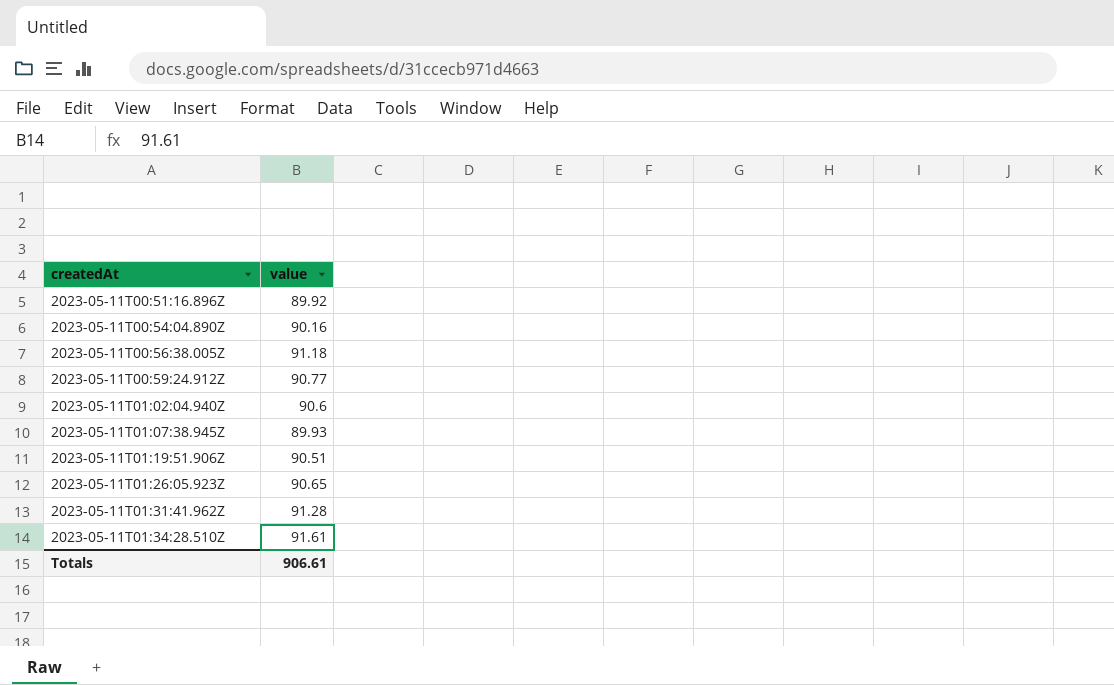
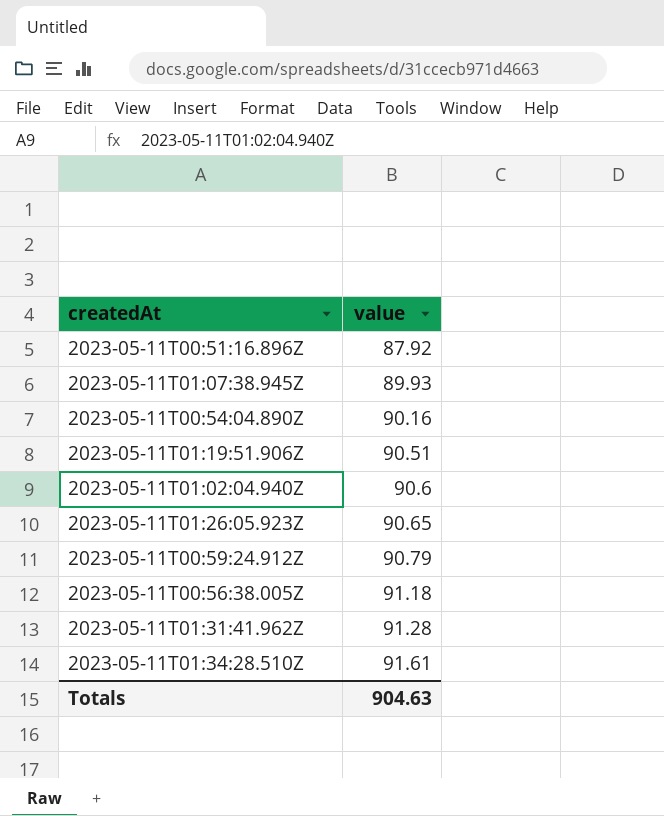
row order: createdAt ascending -> value ascending
2023-05-11T00:51:16.896Z | value: 89.92 -> 87.92
2023-05-11T00:59:24.912Z | value: 90.77 -> 90.79
Totals | value: 906.61 -> 904.63

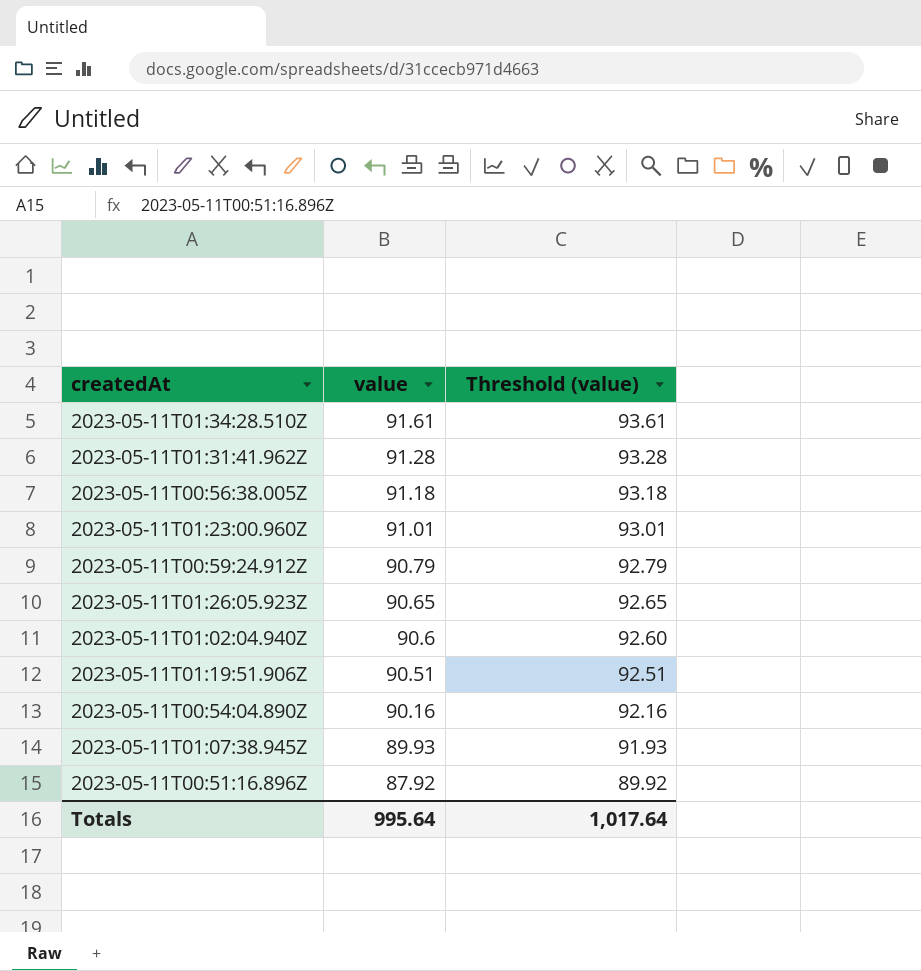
row order: value ascending -> value descending
column Threshold (value) | formula: none -> [value] + 2
row 2023-05-11T01:23:00.960Z: none -> 91.01 | 93.01
Totals | value: 904.63 -> 995.64

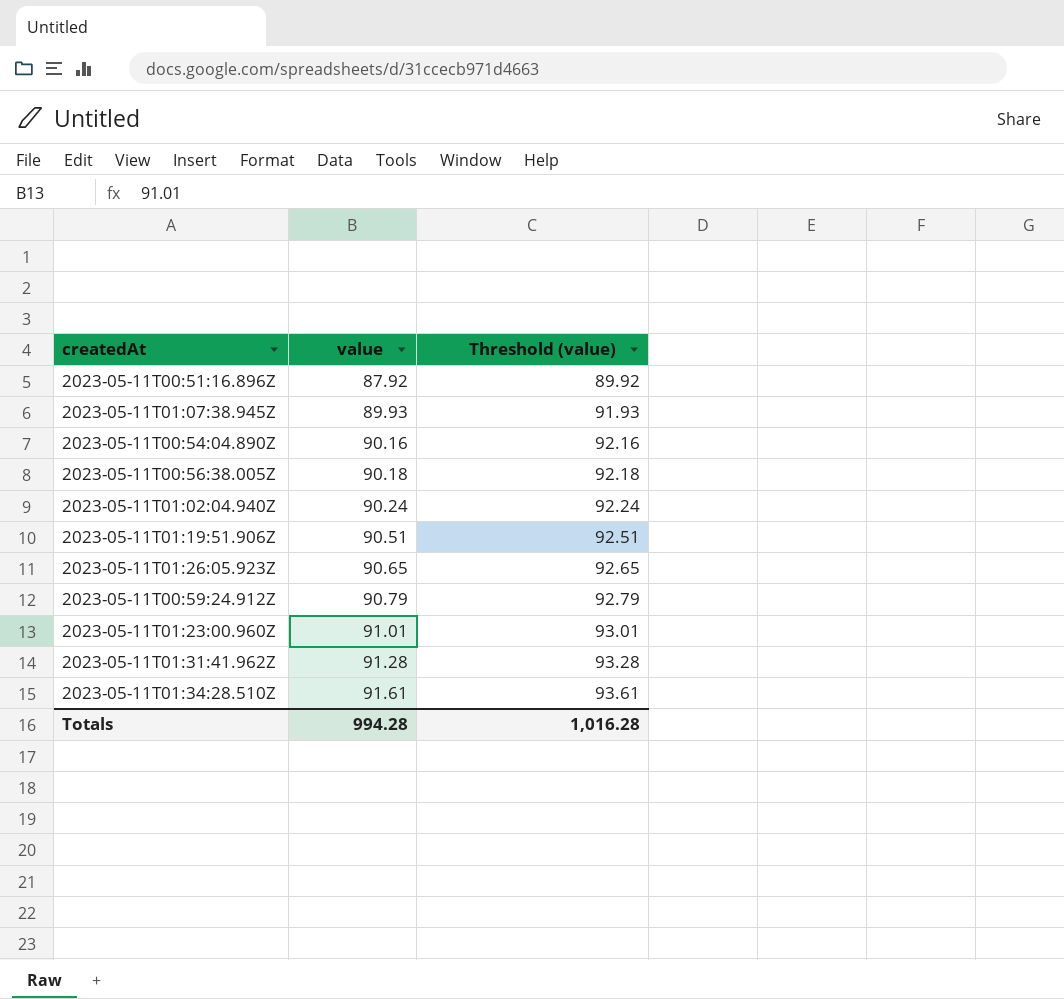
row order: value descending -> value ascending
2023-05-11T00:56:38.005Z | value: 91.18 -> 90.18
2023-05-11T00:56:38.005Z | Threshold (value): 93.18 -> 92.18
2023-05-11T01:02:04.940Z | value: 90.6 -> 90.24
2023-05-11T01:02:04.940Z | Threshold (value): 92.60 -> 92.24
Totals | value: 995.64 -> 994.28
Totals | Threshold (value): 1,017.64 -> 1,016.28

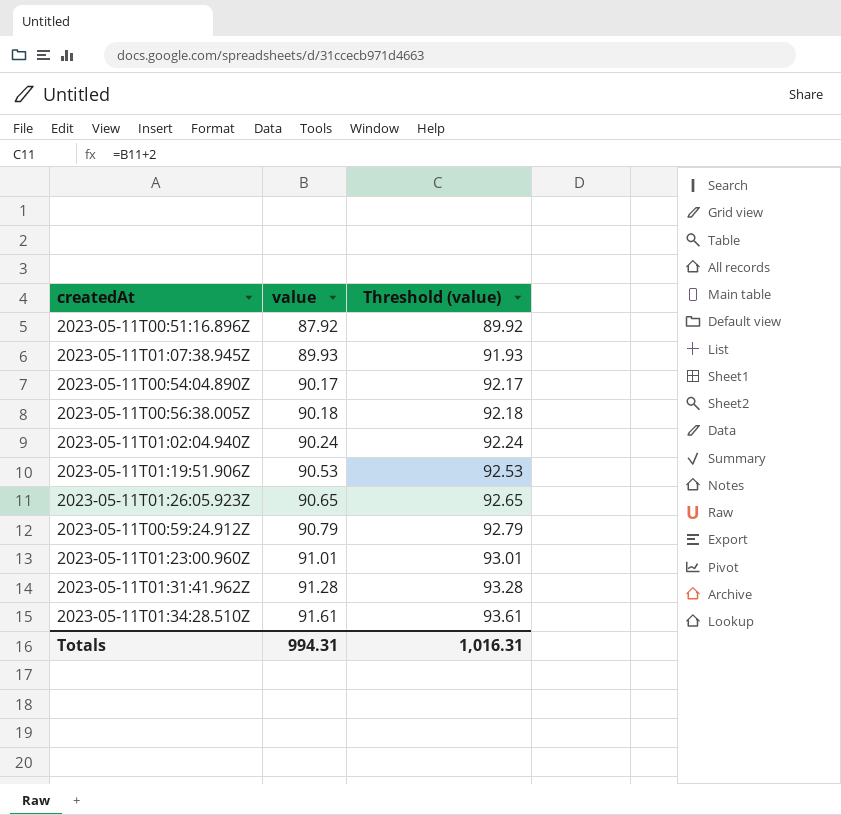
2023-05-11T00:54:04.890Z | value: 90.16 -> 90.17
2023-05-11T00:54:04.890Z | Threshold (value): 92.16 -> 92.17
2023-05-11T01:19:51.906Z | value: 90.51 -> 90.53
2023-05-11T01:19:51.906Z | Threshold (value): 92.51 -> 92.53
Totals | value: 994.28 -> 994.31
Totals | Threshold (value): 1,016.28 -> 1,016.31

